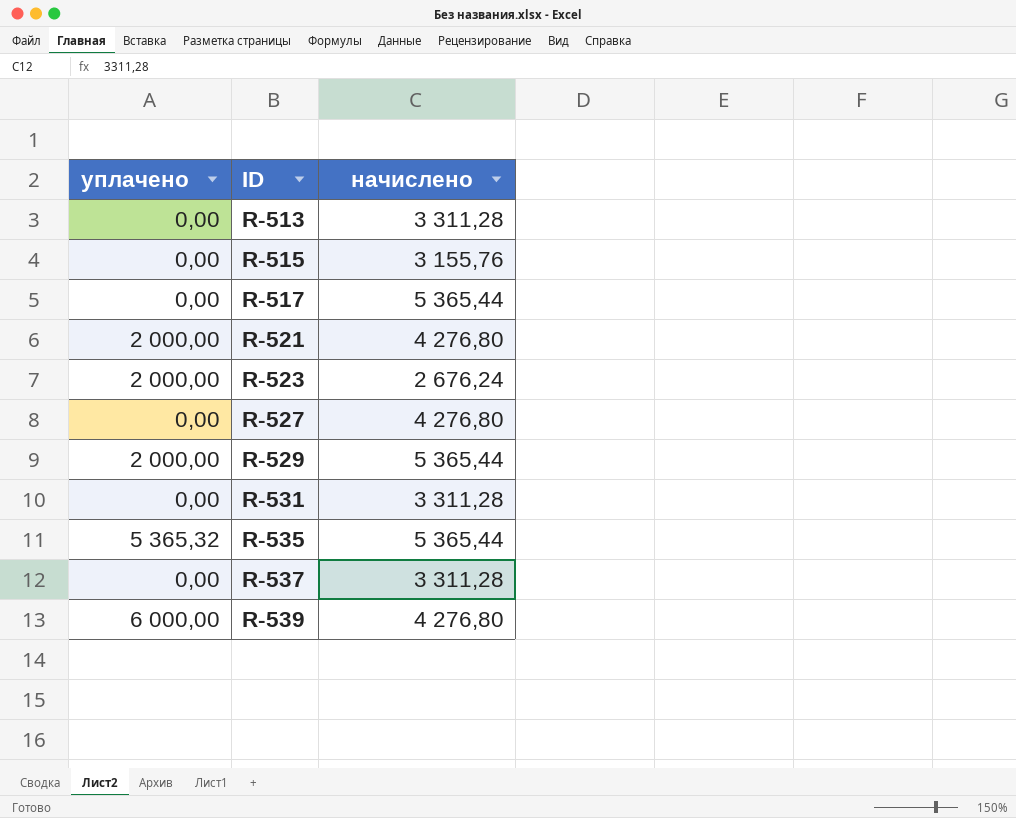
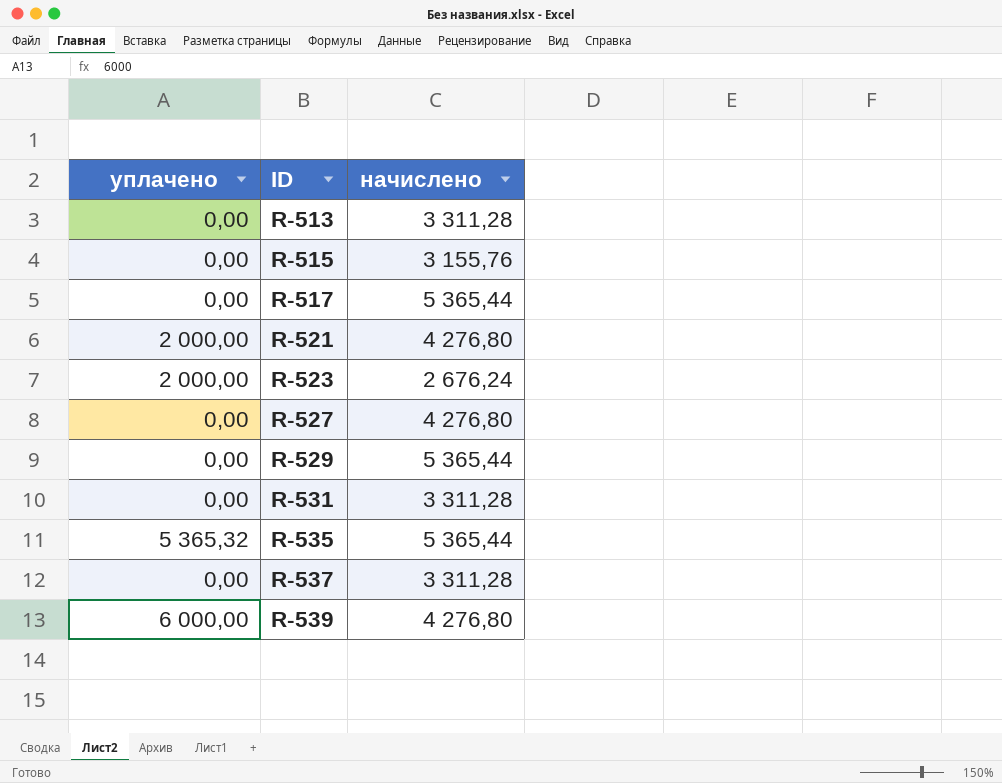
R-529 | уплачено: 2 000,00 -> 0,00

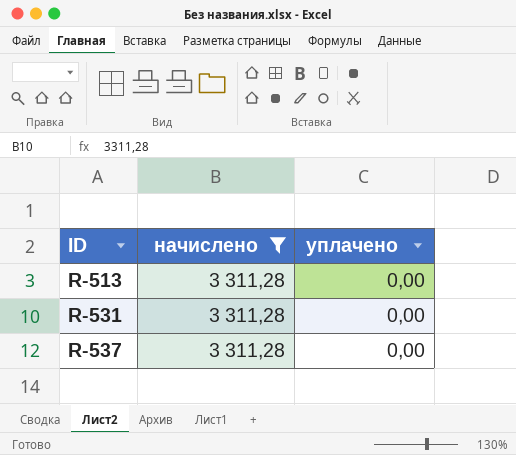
filter: none -> начислено = 3 311,28
column уплачено | position: 1 -> 3

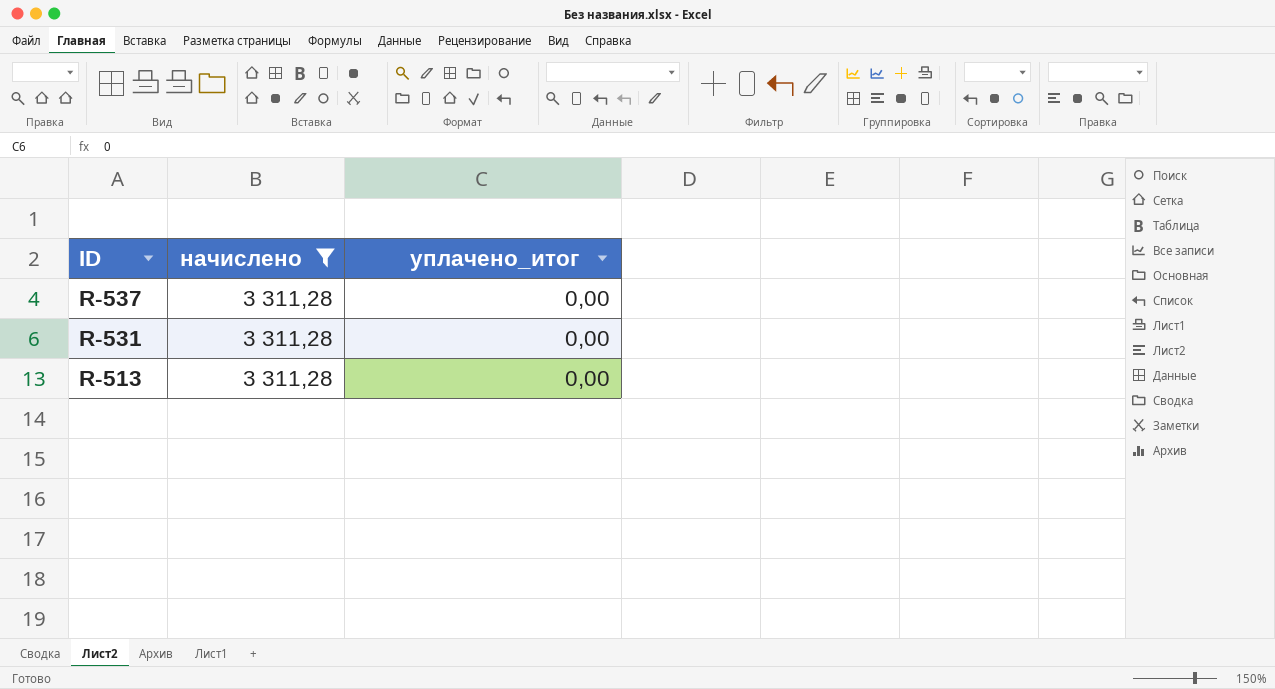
row order: ID ascending -> ID descending
column name: уплачено -> уплачено_итог

